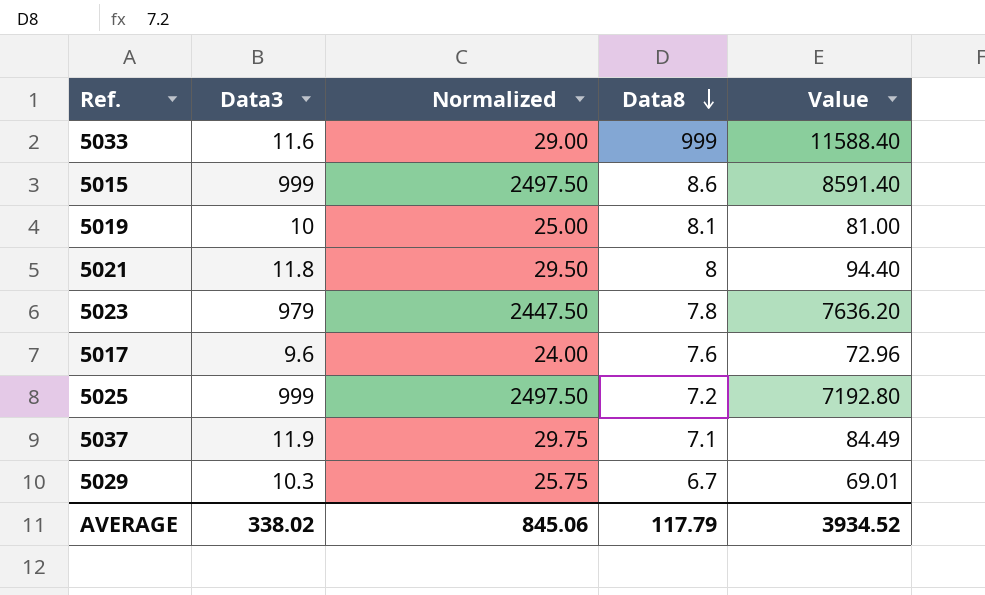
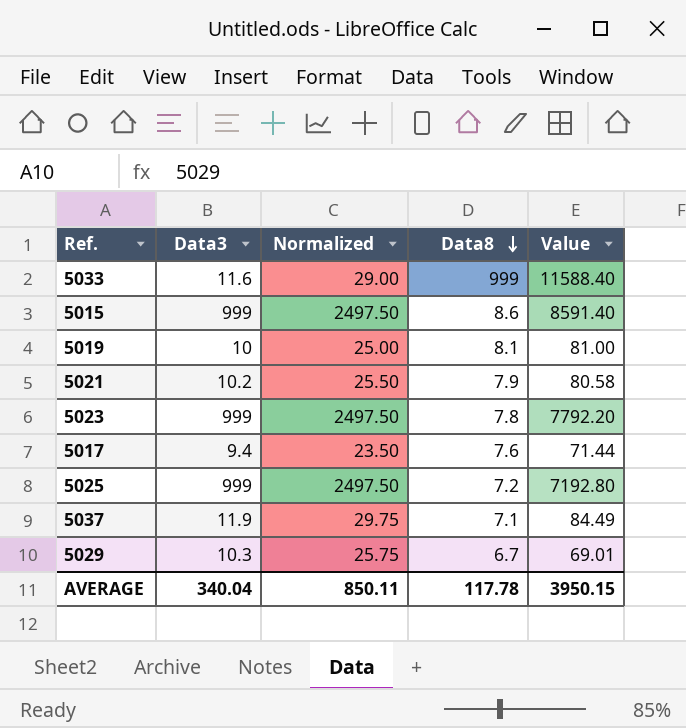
5021 | Data3: 11.8 -> 10.2
5021 | Normalized: 29.50 -> 25.50
5021 | Data8: 8 -> 7.9
5021 | Value: 94.40 -> 80.58
5023 | Data3: 979 -> 999
5023 | Normalized: 2447.50 -> 2497.50
5023 | Value: 7636.20 -> 7792.20
5017 | Data3: 9.6 -> 9.4
5017 | Normalized: 24.00 -> 23.50
5017 | Value: 72.96 -> 71.44
AVERAGE | Data3: 338.02 -> 340.04
AVERAGE | Normalized: 845.06 -> 850.11
AVERAGE | Data8: 117.79 -> 117.78
AVERAGE | Value: 3934.52 -> 3950.15

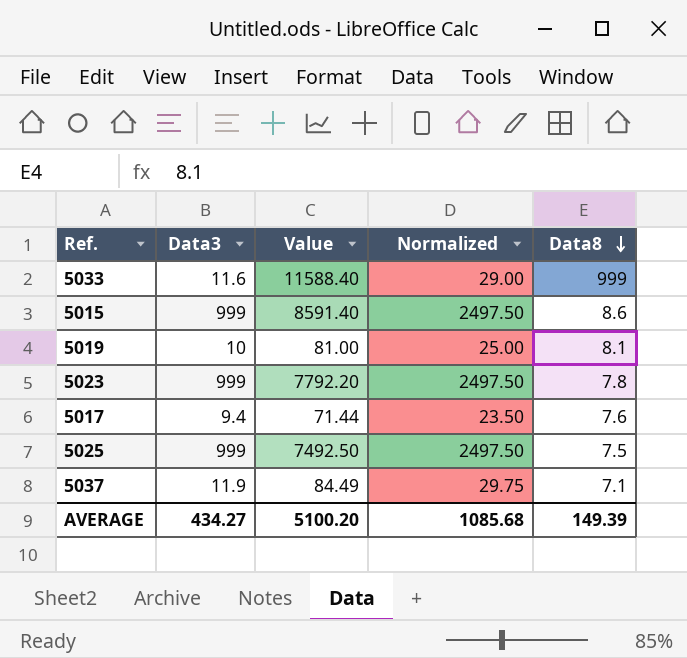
column Value | position: 5 -> 3
row 5021: 10.2 | 25.50 | 7.9 | 80.58 -> none
row 5029: 10.3 | 25.75 | 6.7 | 69.01 -> none
5025 | Value: 7192.80 -> 7492.50
5025 | Data8: 7.2 -> 7.5
AVERAGE | Data3: 340.04 -> 434.27
AVERAGE | Value: 3950.15 -> 5100.20
AVERAGE | Normalized: 850.11 -> 1085.68
AVERAGE | Data8: 117.78 -> 149.39

